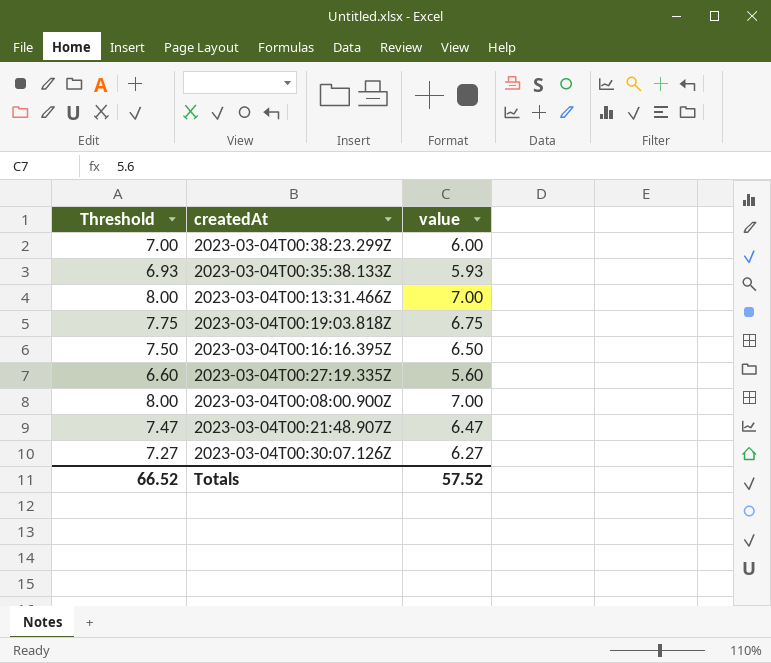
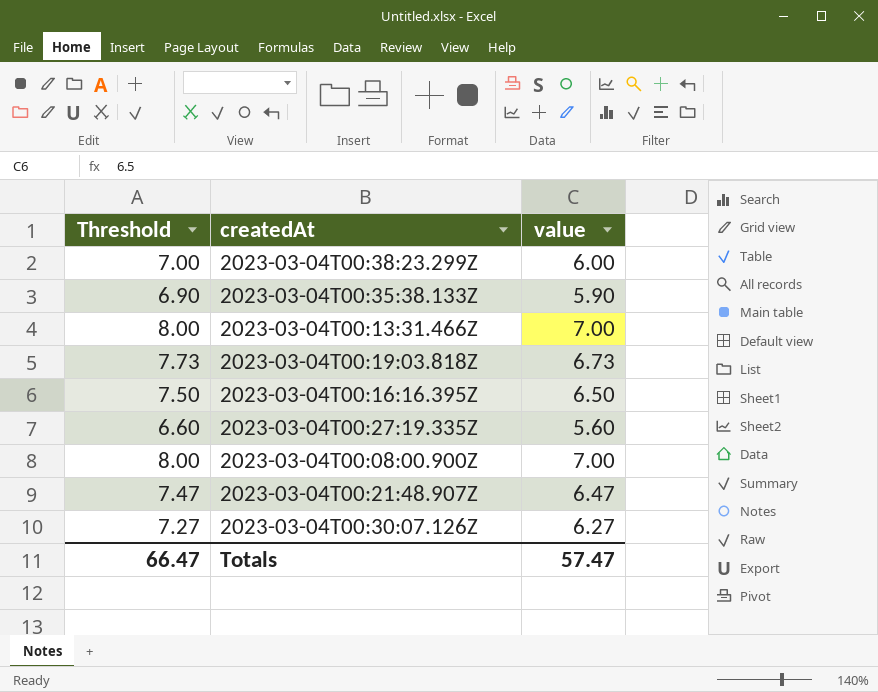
2023-03-04T00:35:38.133Z | Threshold: 6.93 -> 6.90
2023-03-04T00:35:38.133Z | value: 5.93 -> 5.90
2023-03-04T00:19:03.818Z | Threshold: 7.75 -> 7.73
2023-03-04T00:19:03.818Z | value: 6.75 -> 6.73
Totals | Threshold: 66.52 -> 66.47
Totals | value: 57.52 -> 57.47

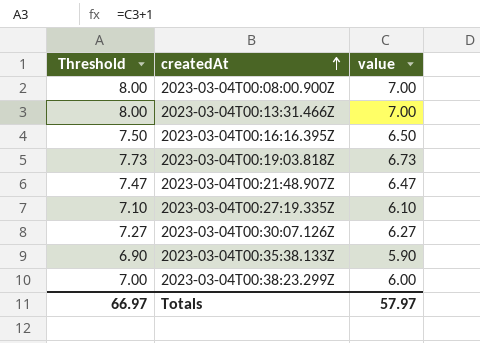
row order: none -> createdAt ascending
2023-03-04T00:27:19.335Z | Threshold: 6.60 -> 7.10
2023-03-04T00:27:19.335Z | value: 5.60 -> 6.10
Totals | Threshold: 66.47 -> 66.97
Totals | value: 57.47 -> 57.97

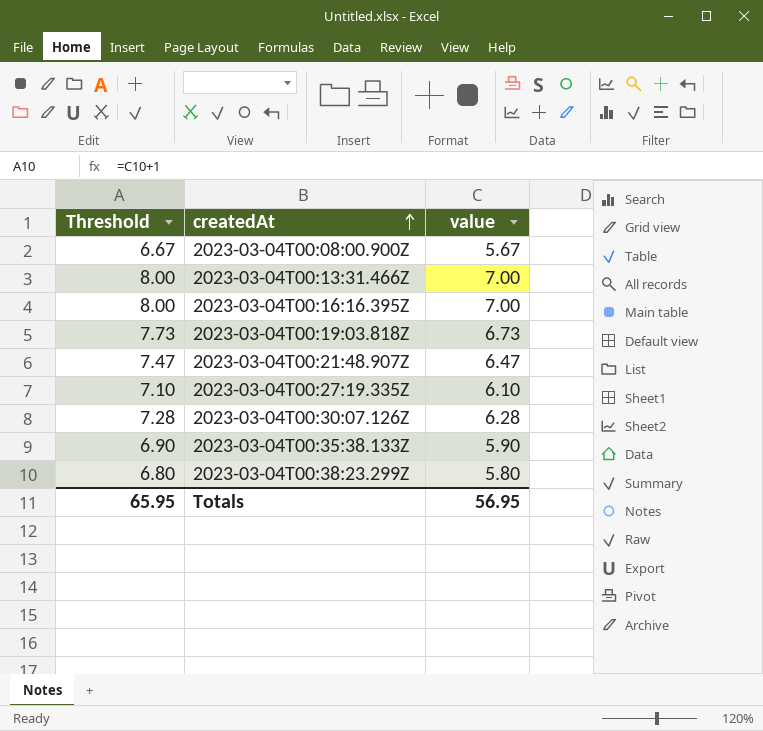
2023-03-04T00:08:00.900Z | Threshold: 8.00 -> 6.67
2023-03-04T00:08:00.900Z | value: 7.00 -> 5.67
2023-03-04T00:16:16.395Z | Threshold: 7.50 -> 8.00
2023-03-04T00:16:16.395Z | value: 6.50 -> 7.00
2023-03-04T00:30:07.126Z | Threshold: 7.27 -> 7.28
2023-03-04T00:30:07.126Z | value: 6.27 -> 6.28
2023-03-04T00:38:23.299Z | Threshold: 7.00 -> 6.80
2023-03-04T00:38:23.299Z | value: 6.00 -> 5.80
Totals | Threshold: 66.97 -> 65.95
Totals | value: 57.97 -> 56.95

